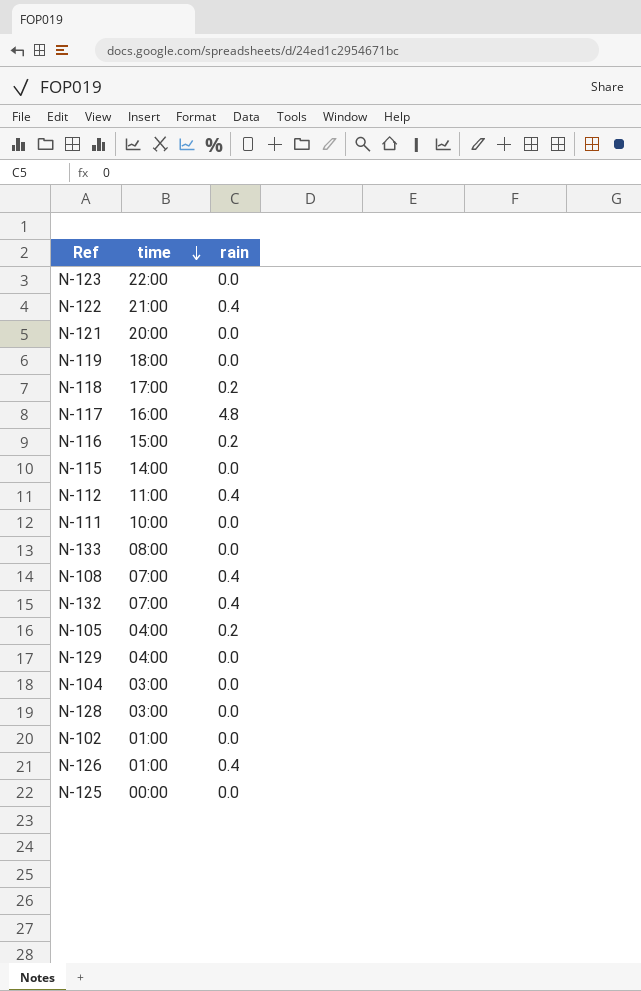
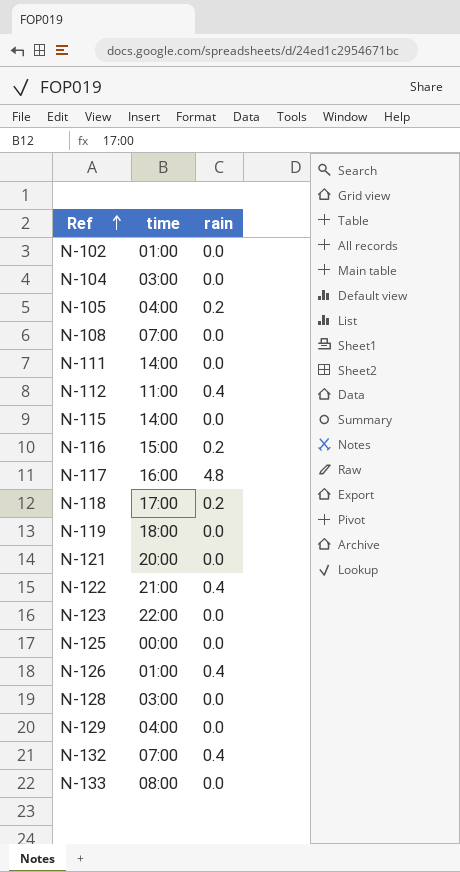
row order: time descending -> Ref ascending
N-108 | rain: 0.4 -> 0.0
N-111 | time: 10:00 -> 14:00

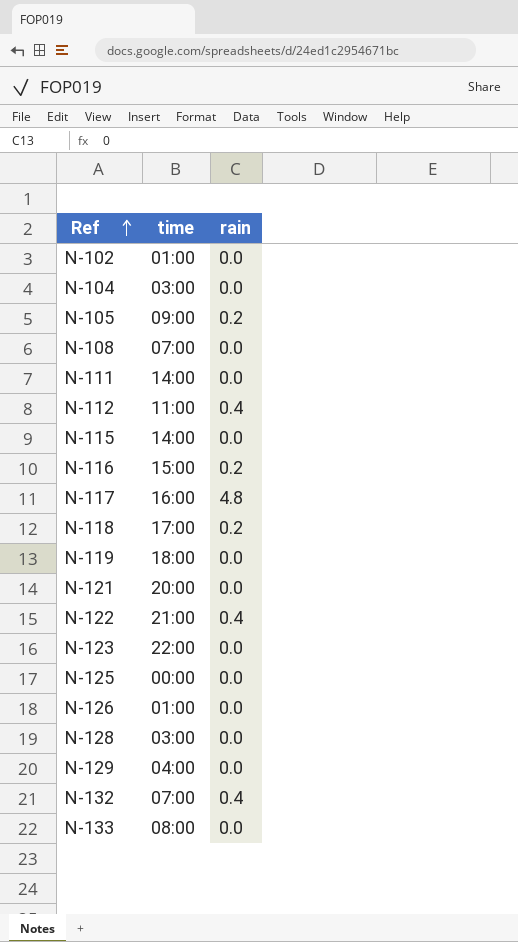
N-105 | time: 04:00 -> 09:00
N-126 | rain: 0.4 -> 0.0

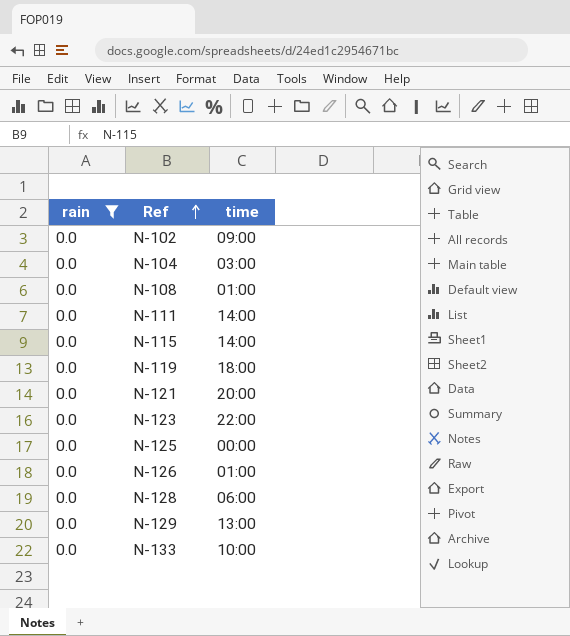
filter: none -> rain = 0.0
column rain | position: 3 -> 1
N-102 | time: 01:00 -> 09:00
N-108 | time: 07:00 -> 01:00
N-128 | time: 03:00 -> 06:00
N-129 | time: 04:00 -> 13:00
N-133 | time: 08:00 -> 10:00

